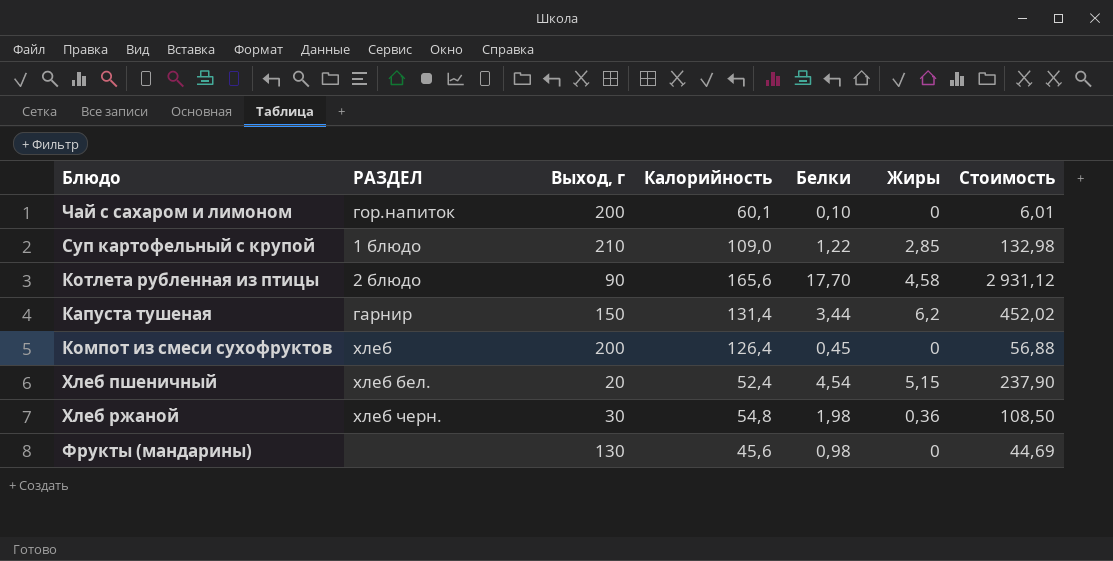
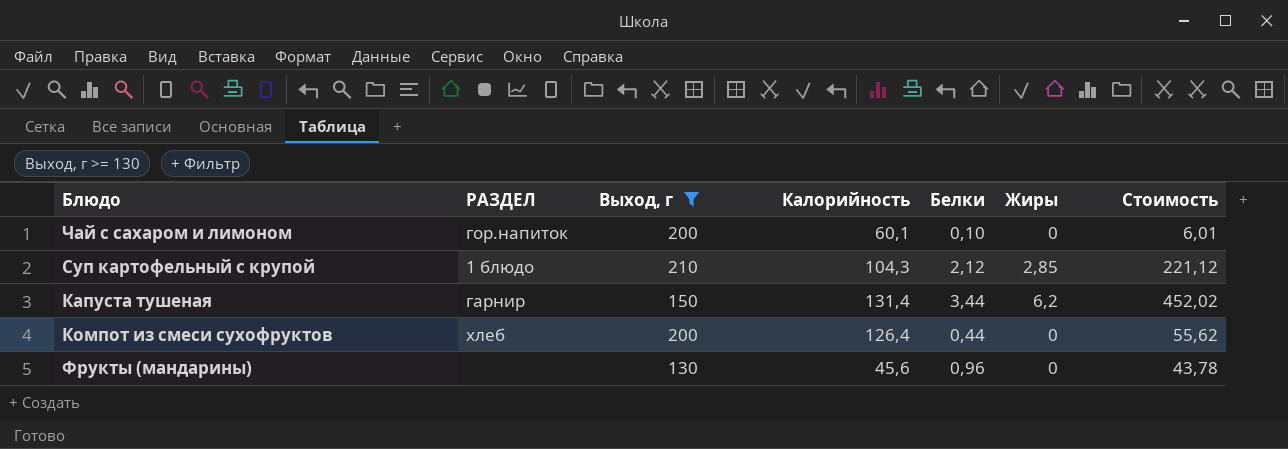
filter: none -> Выход, г >= 130
Суп картофельный с крупой | Калорийность: 109,0 -> 104,3
Суп картофельный с крупой | Белки: 1,22 -> 2,12
Суп картофельный с крупой | Стоимость: 132,98 -> 221,12
Компот из смеси сухофруктов | Белки: 0,45 -> 0,44
Компот из смеси сухофруктов | Стоимость: 56,88 -> 55,62
Фрукты (мандарины) | Белки: 0,98 -> 0,96
Фрукты (мандарины) | Стоимость: 44,69 -> 43,78

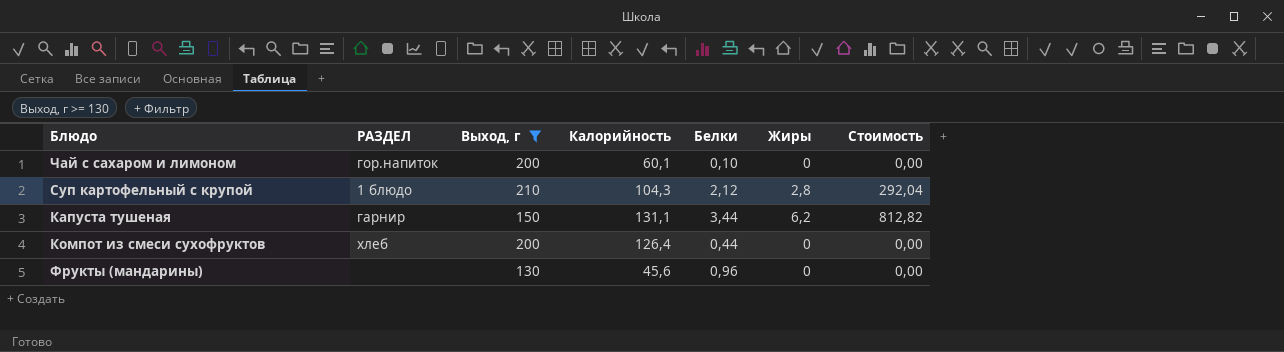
column Стоимость | formula: [Калорийность] * [Белки] -> [Калорийность] * [Жиры]
Суп картофельный с крупой | Жиры: 2,85 -> 2,8
Капуста тушеная | Калорийность: 131,4 -> 131,1

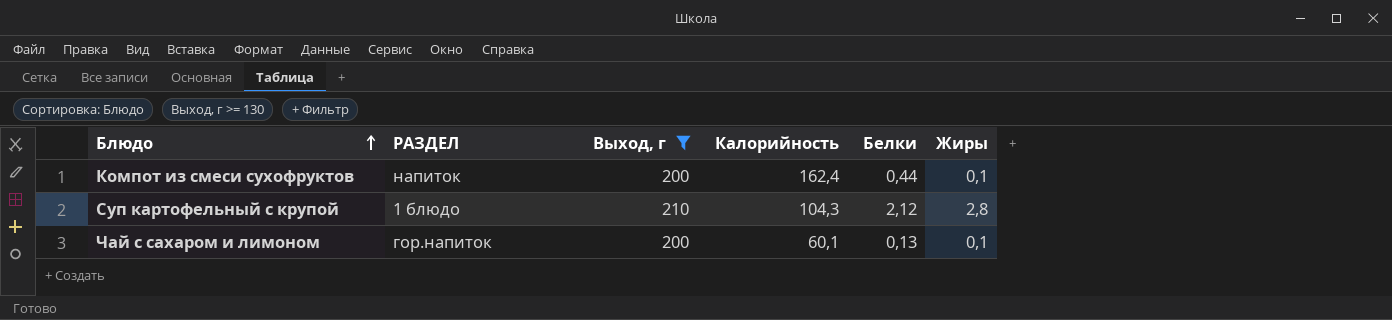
row order: none -> Блюдо ascending
column Стоимость | formula: [Калорийность] * [Жиры] -> none
row Капуста тушеная: гарнир | 150 | 131,1 | 3,44 | 6,2 | 812,82 -> none
row Фрукты (мандарины): none | 130 | 45,6 | 0,96 | 0 | 0,00 -> none
Компот из смеси сухофруктов | РАЗДЕЛ: хлеб -> напиток
Компот из смеси сухофруктов | Калорийность: 126,4 -> 162,4
Компот из смеси сухофруктов | Жиры: 0 -> 0,1
Чай с сахаром и лимоном | Белки: 0,10 -> 0,13
Чай с сахаром и лимоном | Жиры: 0 -> 0,1

